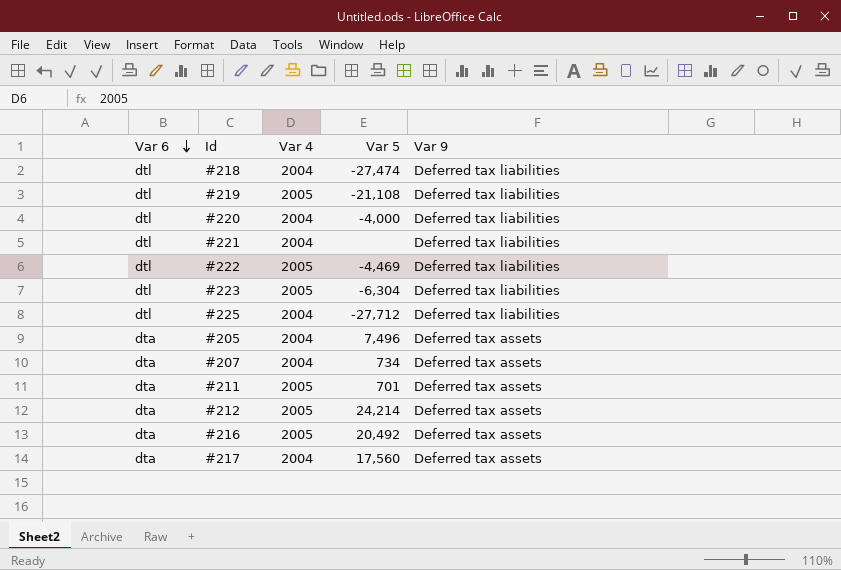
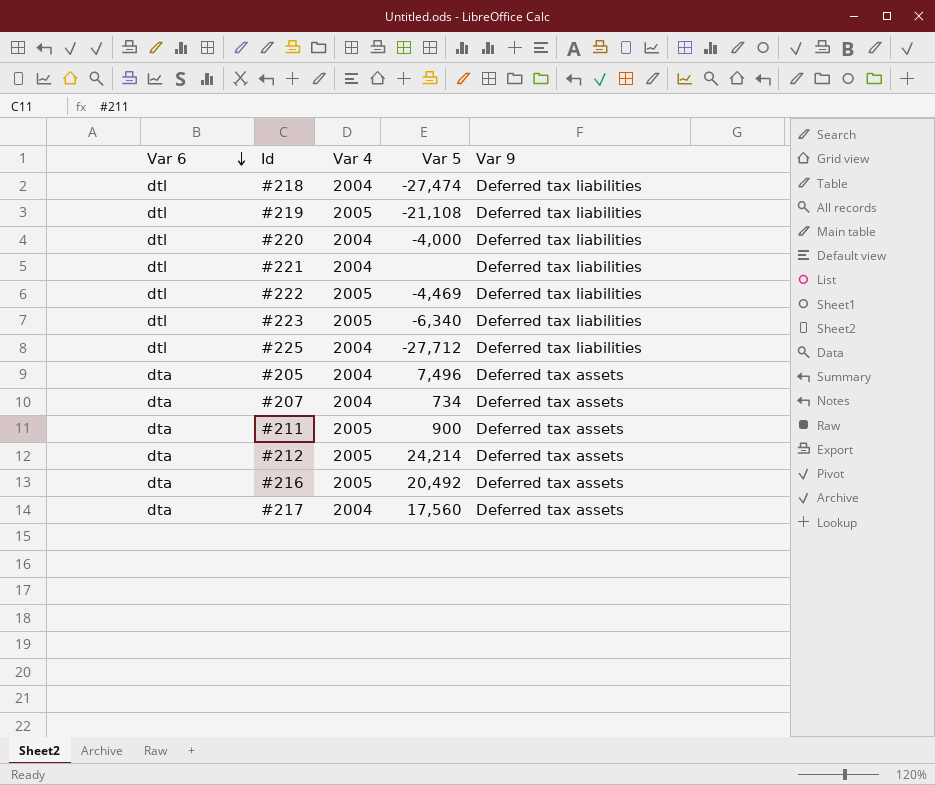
#223 | Var 5: -6,304 -> -6,340
#211 | Var 5: 701 -> 900

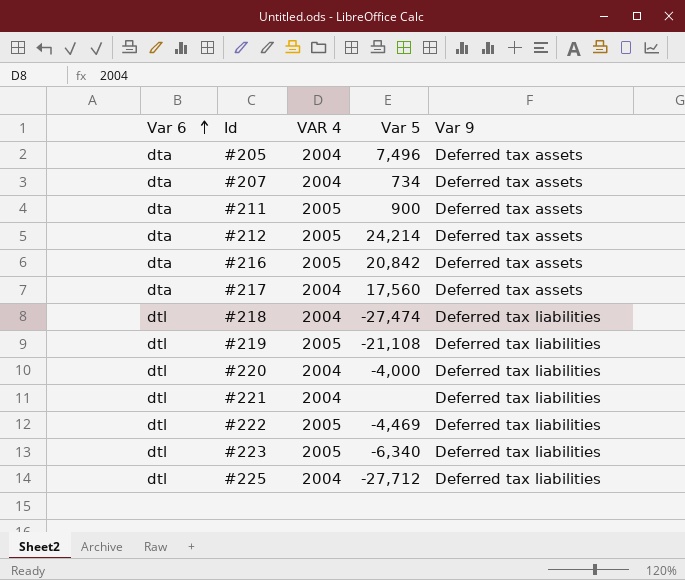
row order: Var 6 descending -> Var 6 ascending
column name: Var 4 -> VAR 4
#216 | Var 5: 20,492 -> 20,842

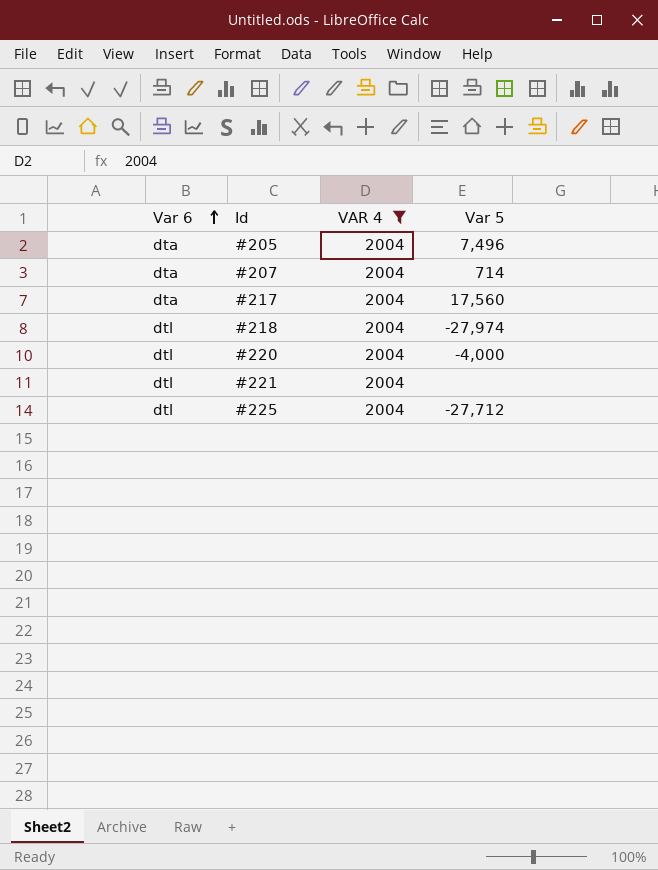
filter: none -> VAR 4 = 2004
column Var 9 | position: 5 -> none
#207 | Var 5: 734 -> 714
#218 | Var 5: -27,474 -> -27,974

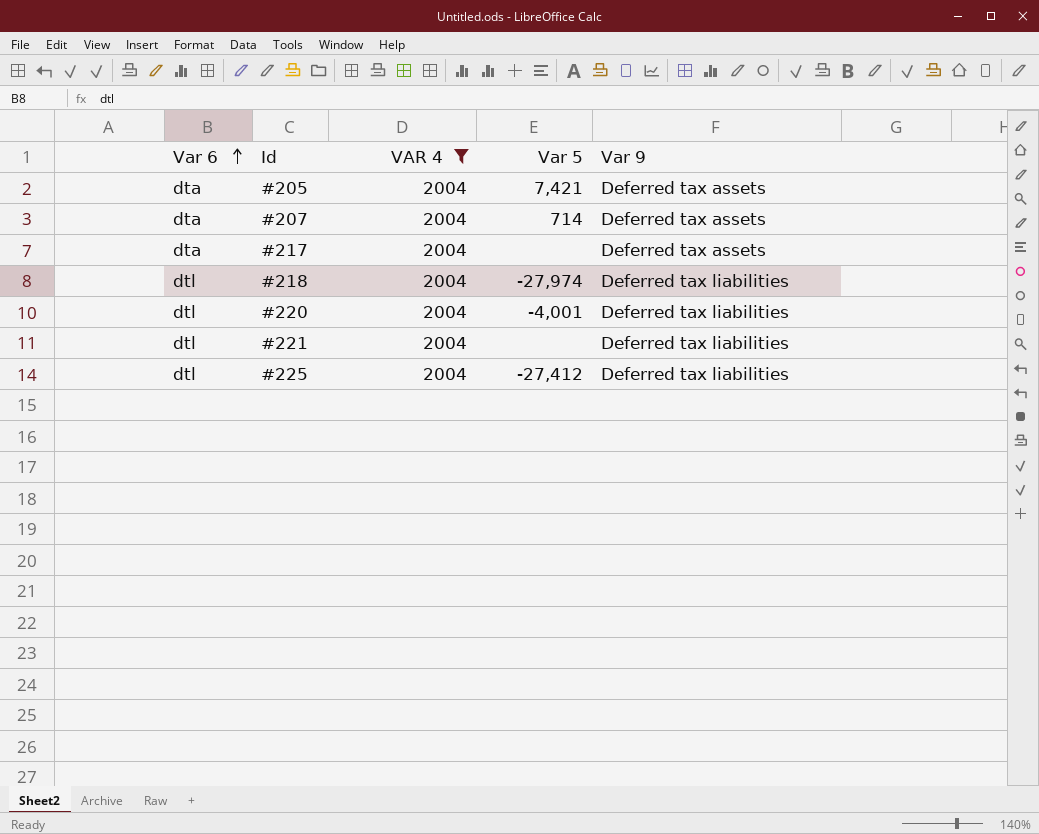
column Var 9 | position: none -> 5
#205 | Var 5: 7,496 -> 7,421
#217 | Var 5: 17,560 -> none
#220 | Var 5: -4,000 -> -4,001
#225 | Var 5: -27,712 -> -27,412

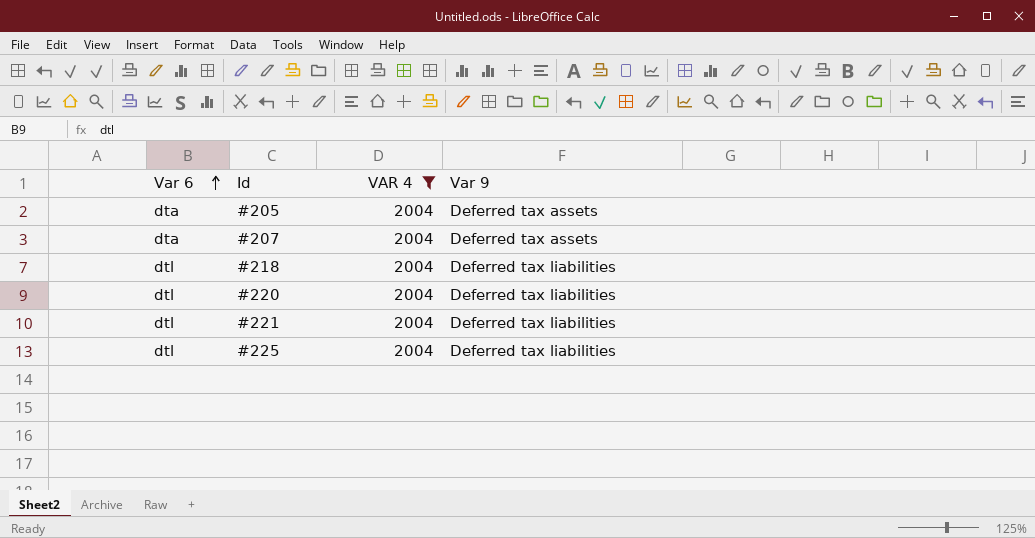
column Var 5 | position: 4 -> none
row #217: dta | 2004 | none | Deferred tax assets -> none

